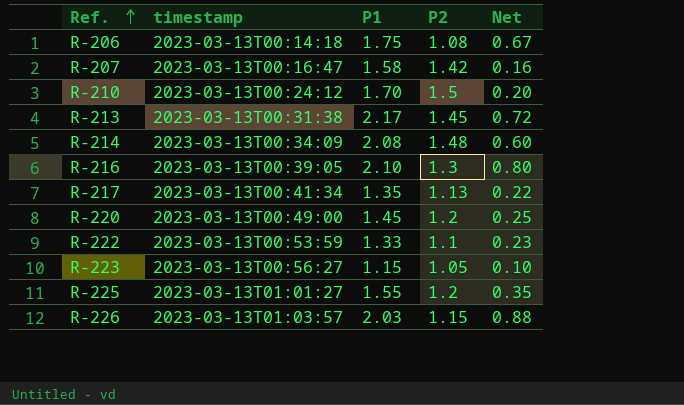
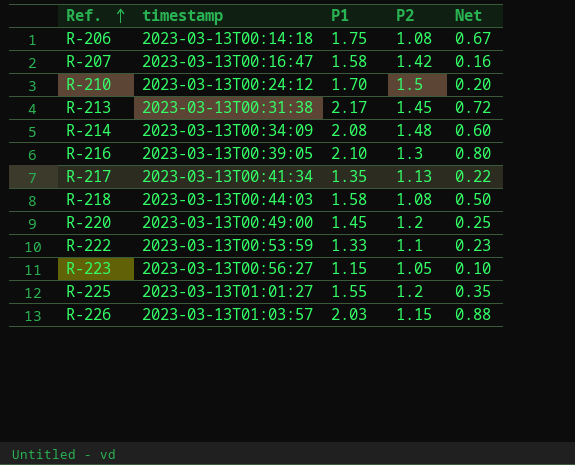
row R-218: none -> 2023-03-13T00:44:03 | 1.58 | 1.08 | 0.50

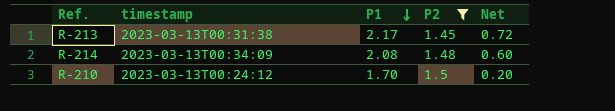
filter: none -> P2 >= 1.45
row order: Ref. ascending -> P1 descending

